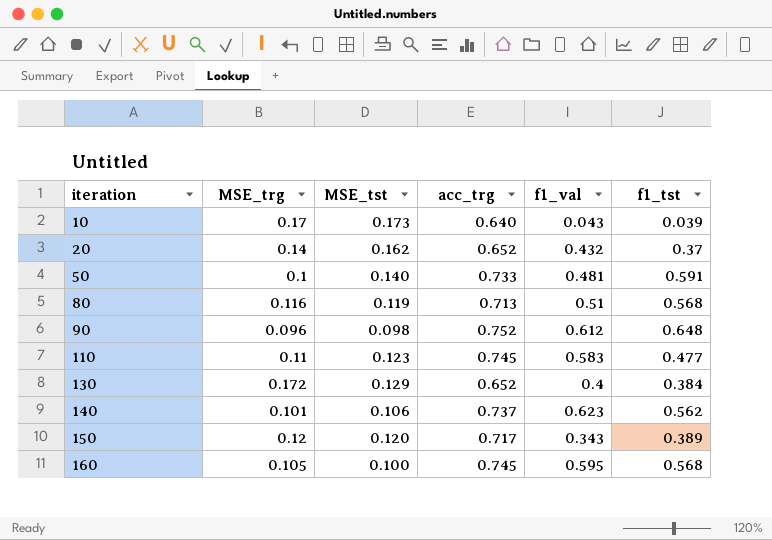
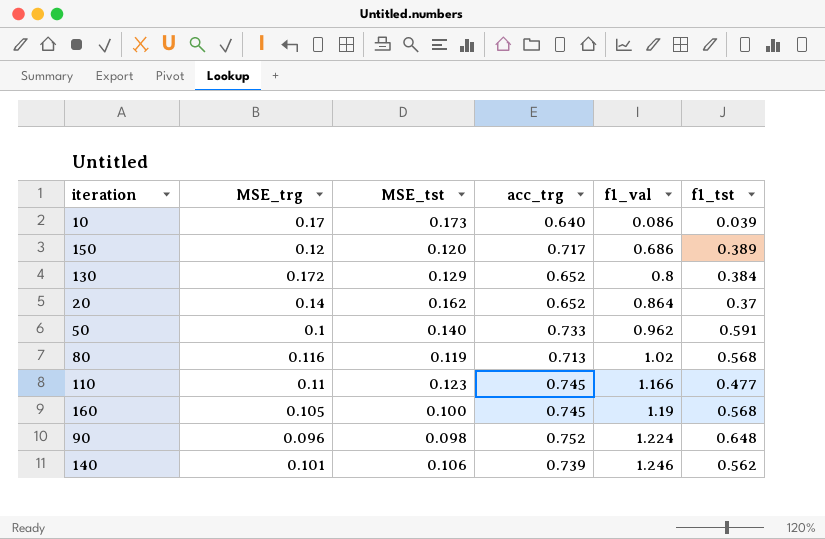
row order: iteration ascending -> f1_val ascending
10 | f1_val: 0.043 -> 0.086
150 | f1_val: 0.343 -> 0.686
130 | f1_val: 0.4 -> 0.8
20 | f1_val: 0.432 -> 0.864
50 | f1_val: 0.481 -> 0.962
80 | f1_val: 0.51 -> 1.02
110 | f1_val: 0.583 -> 1.166
160 | f1_val: 0.595 -> 1.19
90 | f1_val: 0.612 -> 1.224
140 | acc_trg: 0.737 -> 0.739
140 | f1_val: 0.623 -> 1.246

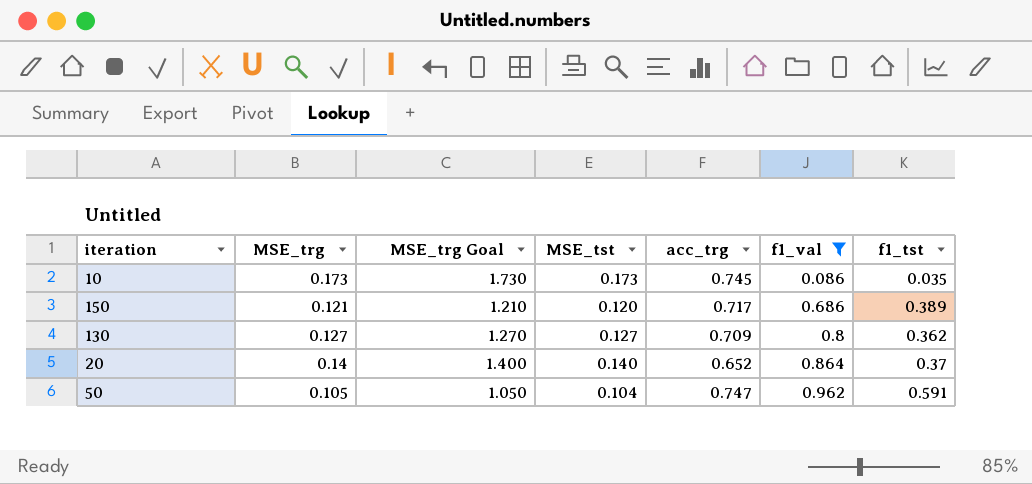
filter: none -> f1_val <= 0.962
column MSE_trg Goal | formula: none -> [MSE_trg] * 10
10 | MSE_trg: 0.17 -> 0.173
10 | acc_trg: 0.640 -> 0.745
10 | f1_tst: 0.039 -> 0.035
150 | MSE_trg: 0.12 -> 0.121
130 | MSE_trg: 0.172 -> 0.127
130 | MSE_tst: 0.129 -> 0.127
130 | acc_trg: 0.652 -> 0.709
130 | f1_tst: 0.384 -> 0.362
20 | MSE_tst: 0.162 -> 0.140
50 | MSE_trg: 0.1 -> 0.105
50 | MSE_tst: 0.140 -> 0.104
50 | acc_trg: 0.733 -> 0.747

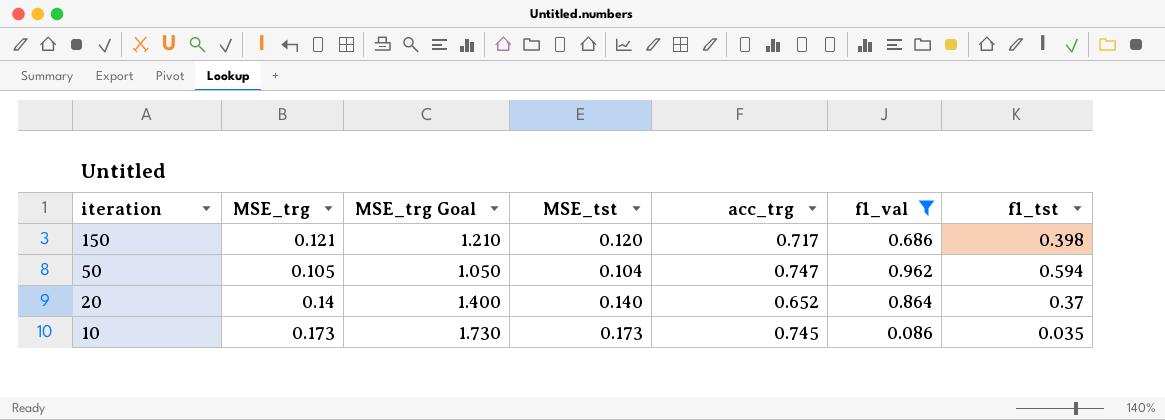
row order: f1_val ascending -> iteration descending
row 130: 0.127 | 1.270 | 0.127 | 0.709 | 0.8 | 0.362 -> none
150 | f1_tst: 0.389 -> 0.398
50 | f1_tst: 0.591 -> 0.594

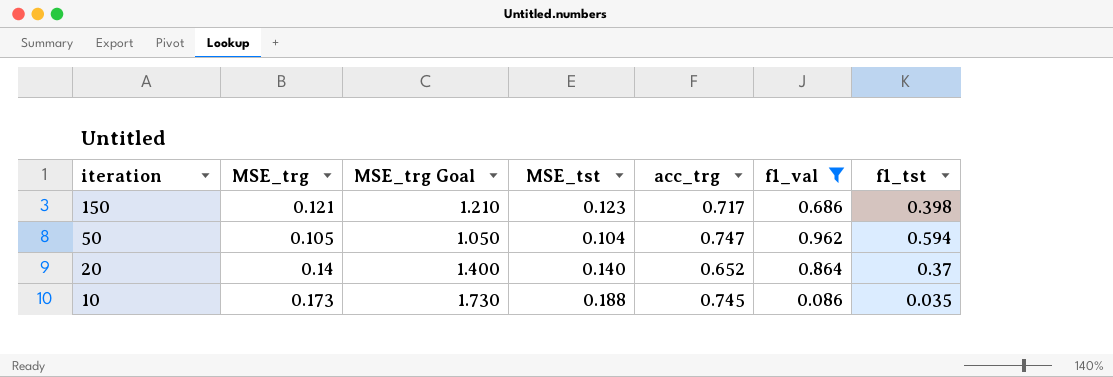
150 | MSE_tst: 0.120 -> 0.123
10 | MSE_tst: 0.173 -> 0.188

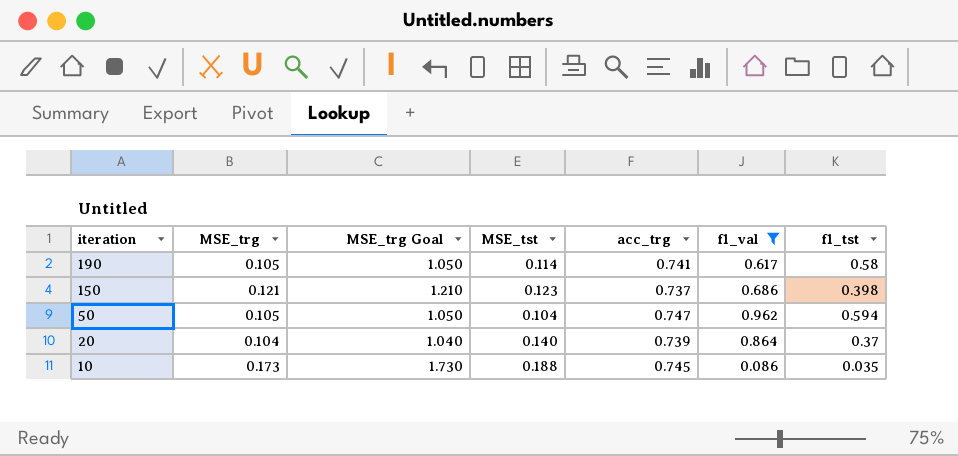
row 190: none -> 0.105 | 1.050 | 0.114 | 0.741 | 0.617 | 0.58
150 | acc_trg: 0.717 -> 0.737
20 | MSE_trg: 0.14 -> 0.104
20 | MSE_trg Goal: 1.400 -> 1.040
20 | acc_trg: 0.652 -> 0.739

